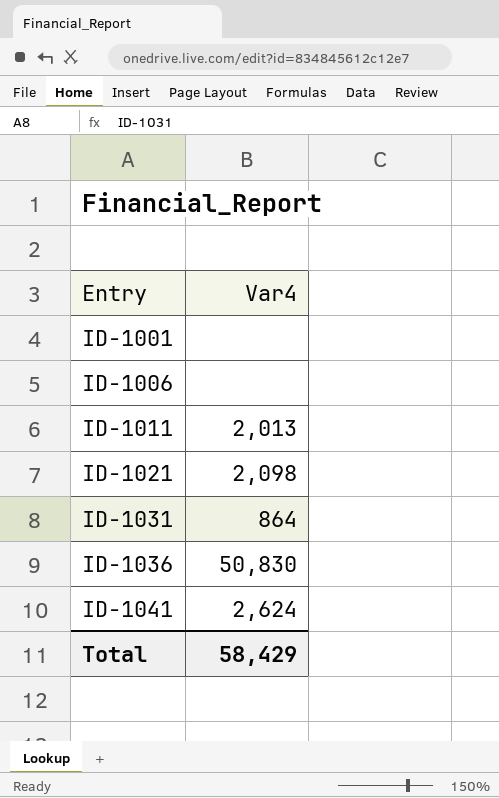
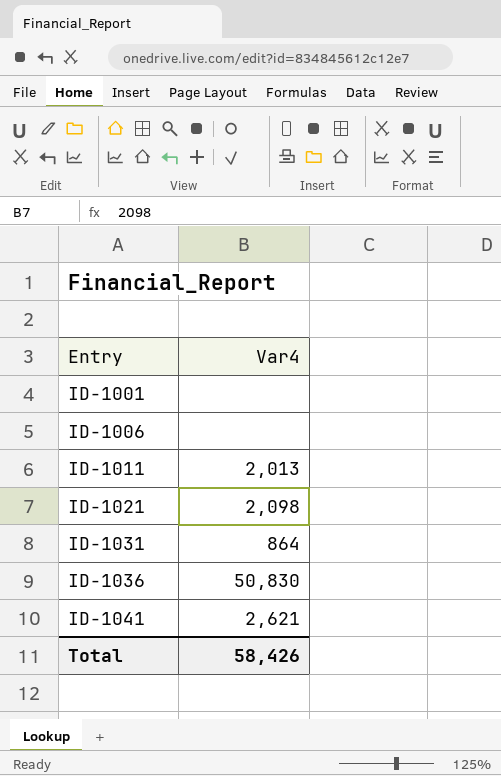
ID-1041 | Var4: 2,624 -> 2,621
Total | Var4: 58,429 -> 58,426

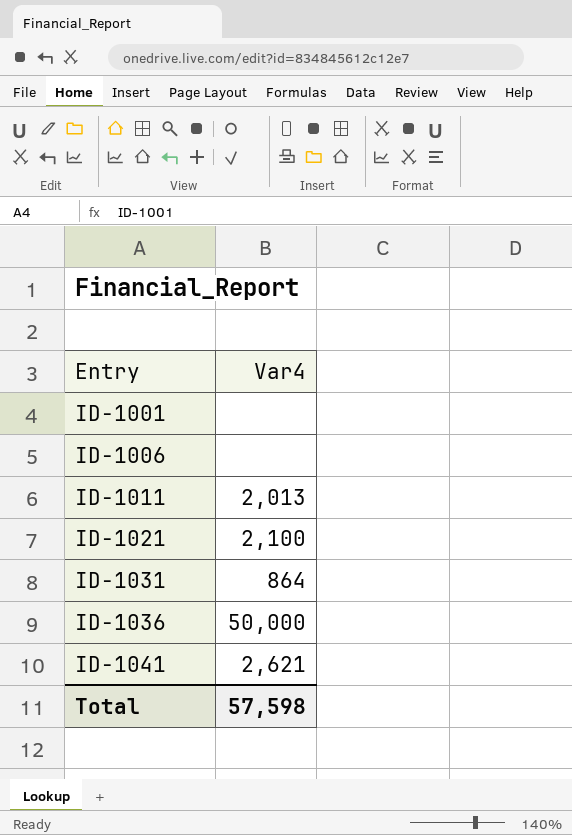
ID-1021 | Var4: 2,098 -> 2,100
ID-1036 | Var4: 50,830 -> 50,000
Total | Var4: 58,426 -> 57,598

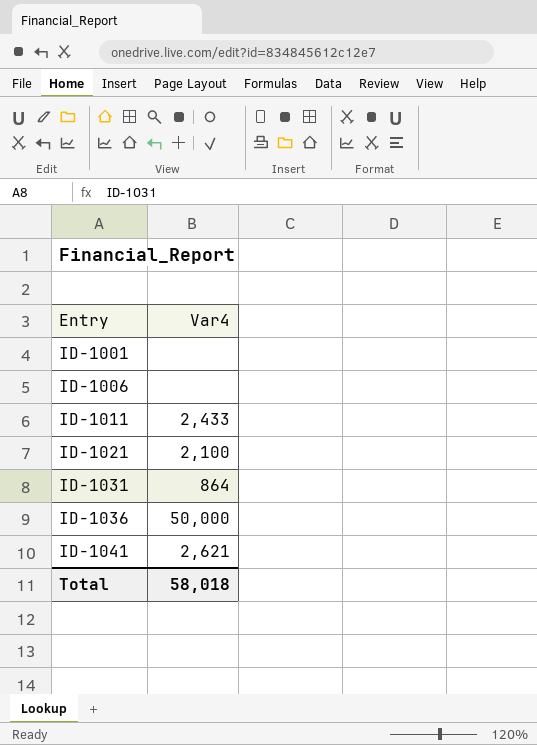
ID-1011 | Var4: 2,013 -> 2,433
Total | Var4: 57,598 -> 58,018

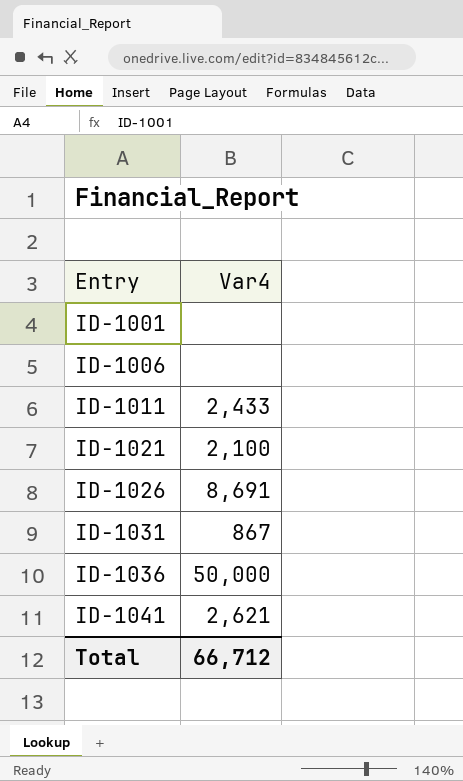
row ID-1026: none -> 8,691
ID-1031 | Var4: 864 -> 867
Total | Var4: 58,018 -> 66,712

